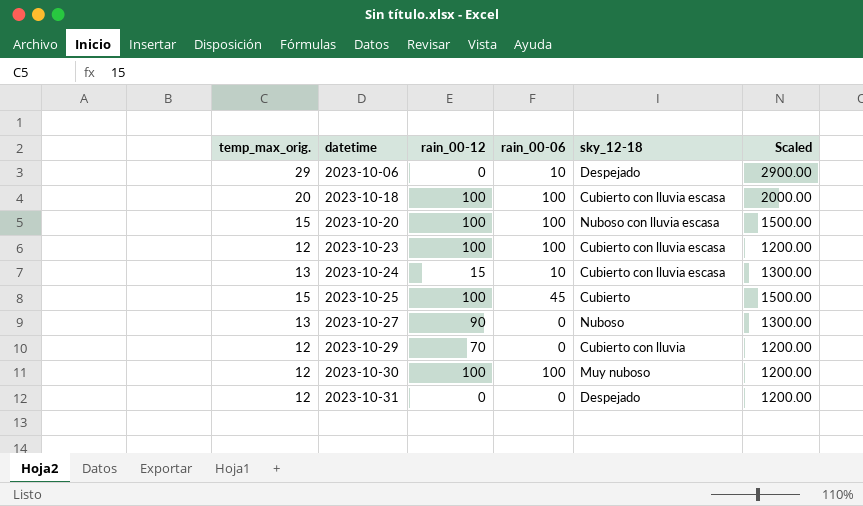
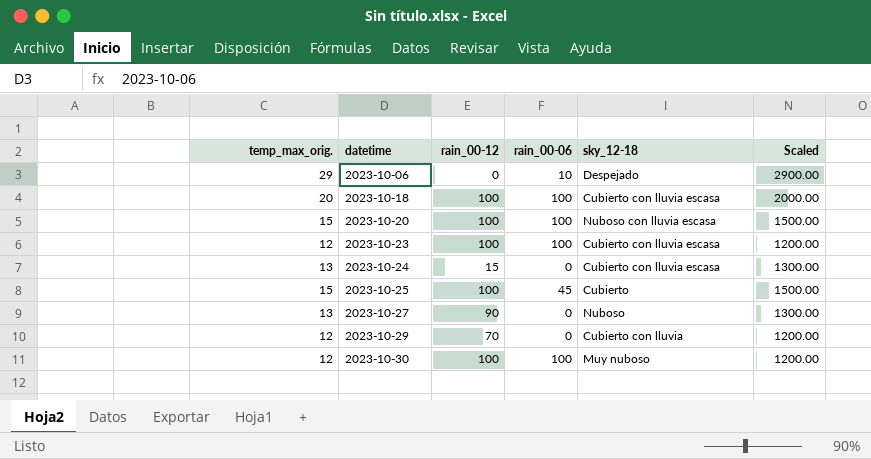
row 2023-10-31: 12 | 0 | 0 | Despejado | 1200.00 -> none
2023-10-24 | rain_00-06: 10 -> 0

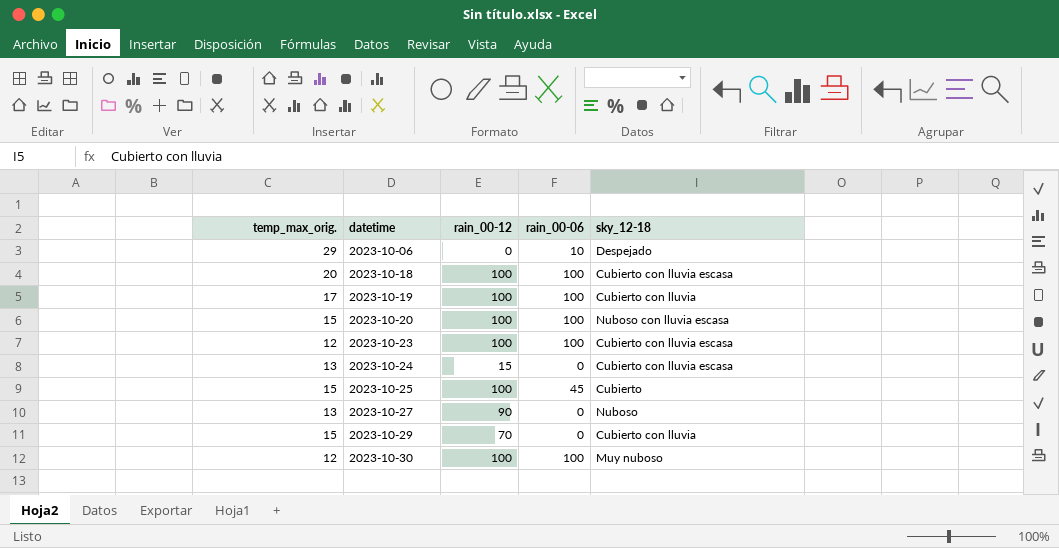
column Scaled | formula: [temp_max_orig.] * 100 -> none
row 2023-10-19: none -> 17 | 100 | 100 | Cubierto con lluvia
2023-10-29 | temp_max_orig.: 12 -> 15

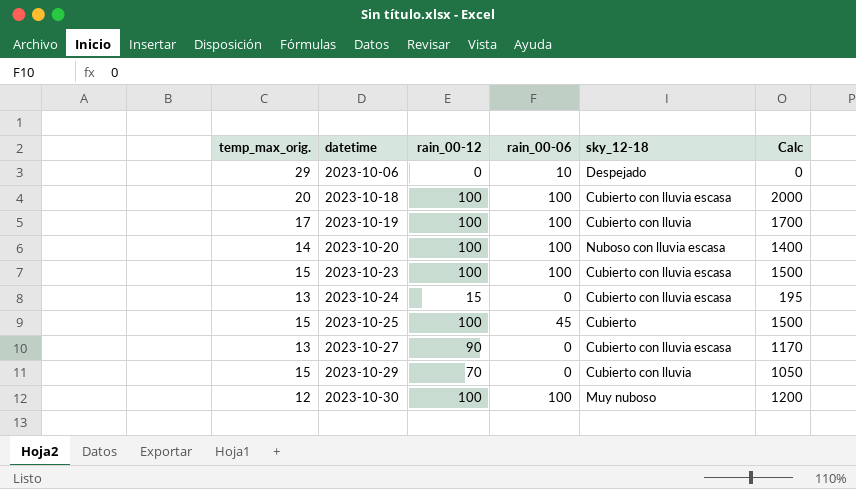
column Calc | formula: none -> [temp_max_orig.] * [rain_00-12]
2023-10-20 | temp_max_orig.: 15 -> 14
2023-10-23 | temp_max_orig.: 12 -> 15
2023-10-27 | sky_12-18: Nuboso -> Cubierto con lluvia escasa

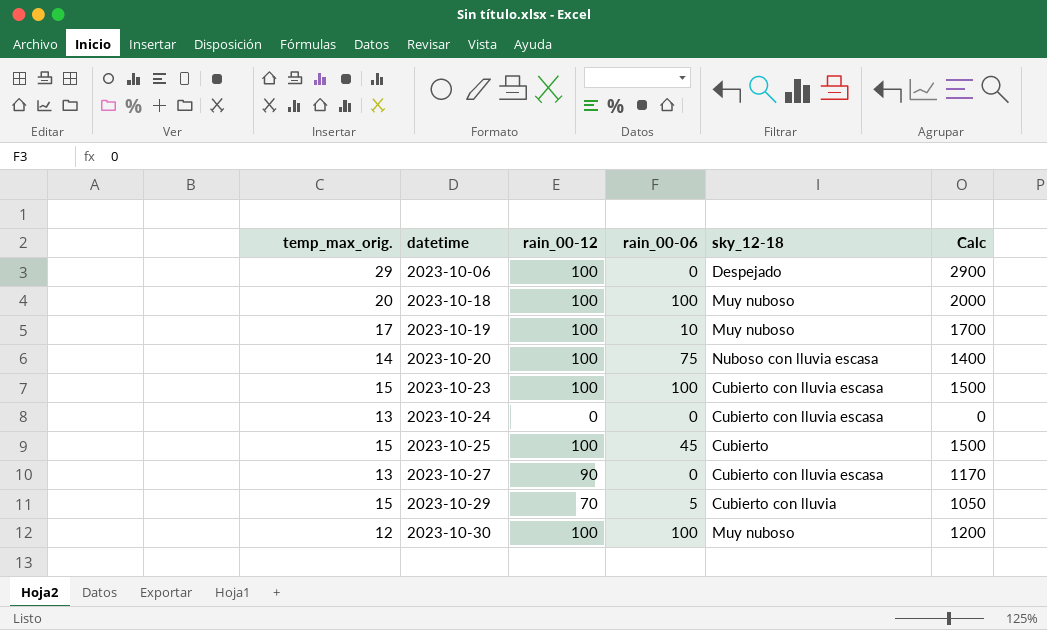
2023-10-06 | rain_00-12: 0 -> 100
2023-10-06 | rain_00-06: 10 -> 0
2023-10-06 | Calc: 0 -> 2900
2023-10-18 | sky_12-18: Cubierto con lluvia escasa -> Muy nuboso
2023-10-19 | rain_00-06: 100 -> 10
2023-10-19 | sky_12-18: Cubierto con lluvia -> Muy nuboso
2023-10-20 | rain_00-06: 100 -> 75
2023-10-24 | rain_00-12: 15 -> 0
2023-10-24 | Calc: 195 -> 0
2023-10-29 | rain_00-06: 0 -> 5

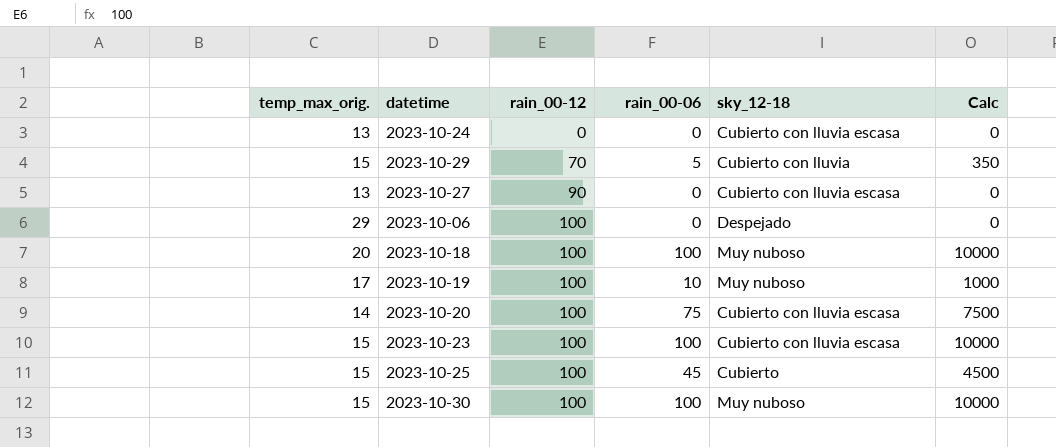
row order: datetime ascending -> rain_00-12 ascending
column Calc | formula: [temp_max_orig.] * [rain_00-12] -> [rain_00-12] * [rain_00-06]
2023-10-20 | sky_12-18: Nuboso con lluvia escasa -> Cubierto con lluvia escasa
2023-10-30 | temp_max_orig.: 12 -> 15

